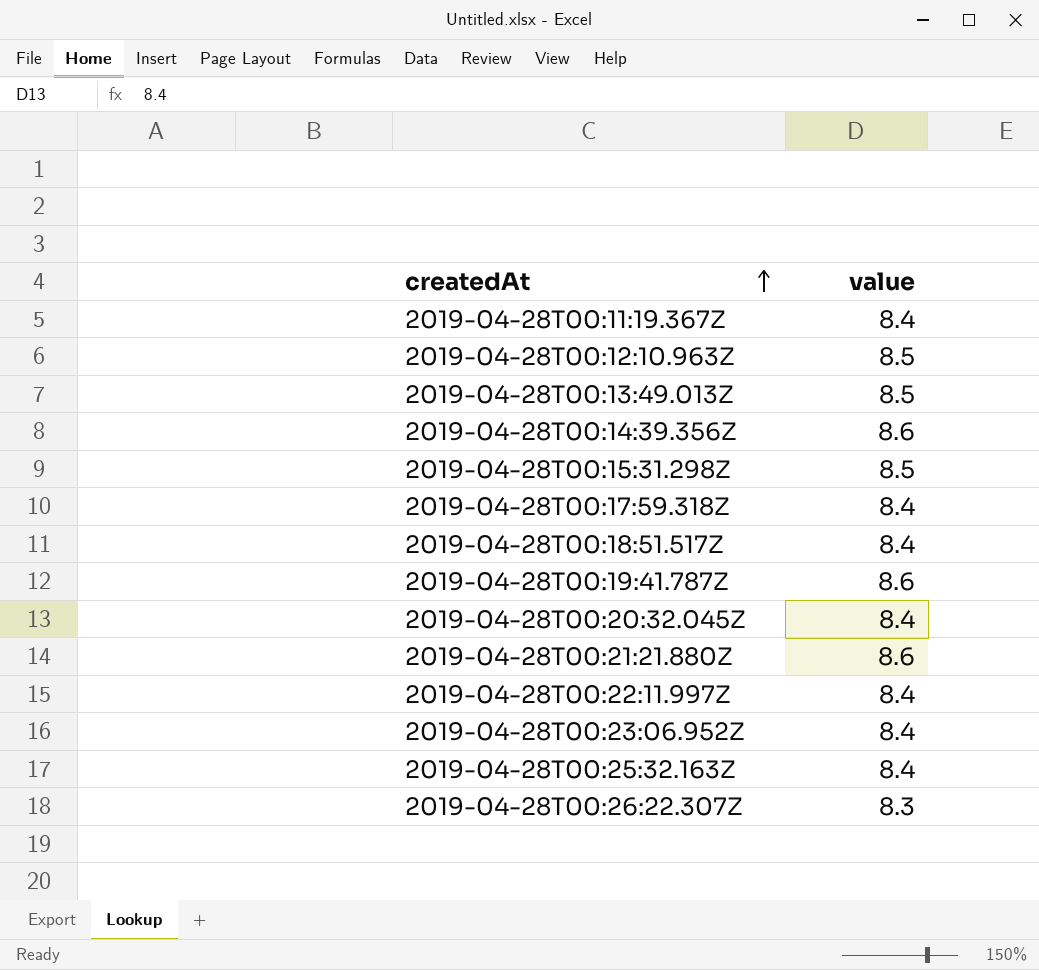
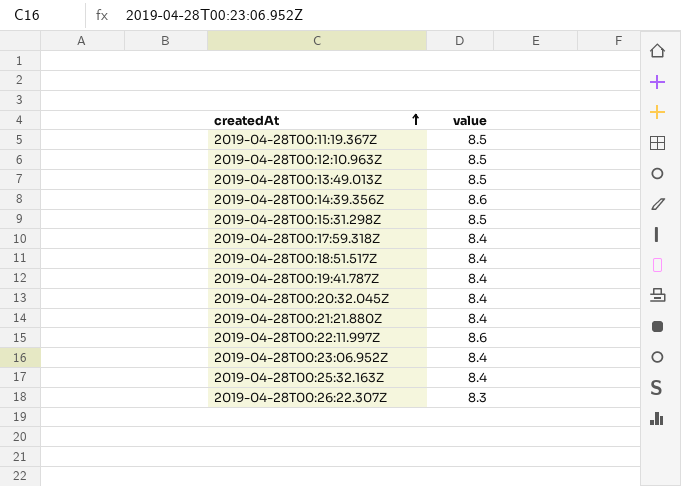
2019-04-28T00:11:19.367Z | value: 8.4 -> 8.5
2019-04-28T00:19:41.787Z | value: 8.6 -> 8.4
2019-04-28T00:21:21.880Z | value: 8.6 -> 8.4
2019-04-28T00:22:11.997Z | value: 8.4 -> 8.6

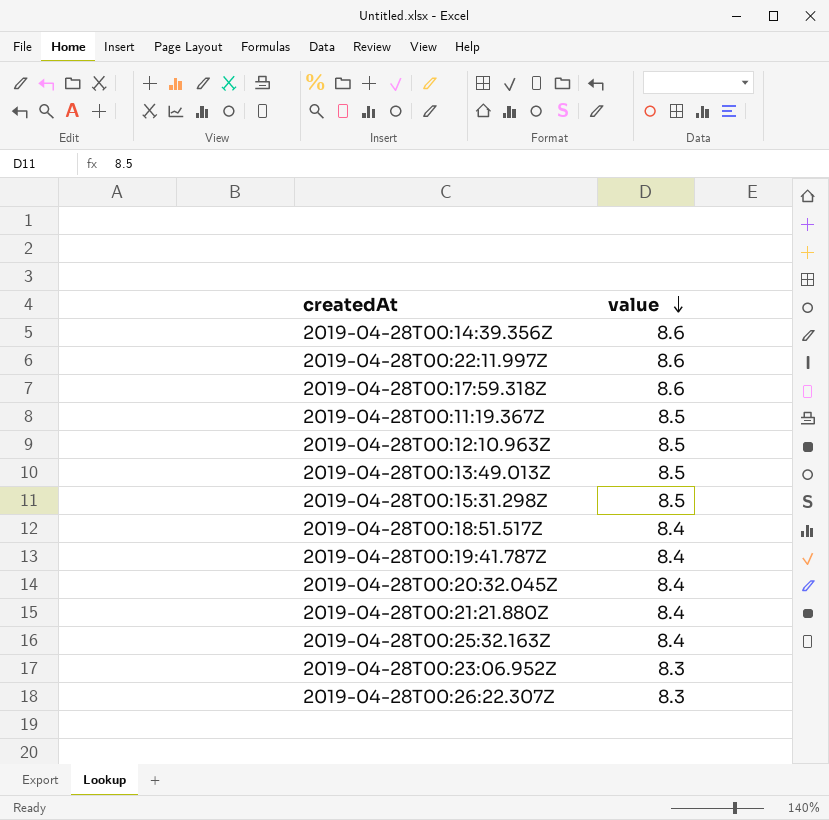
row order: createdAt ascending -> value descending
2019-04-28T00:17:59.318Z | value: 8.4 -> 8.6
2019-04-28T00:23:06.952Z | value: 8.4 -> 8.3

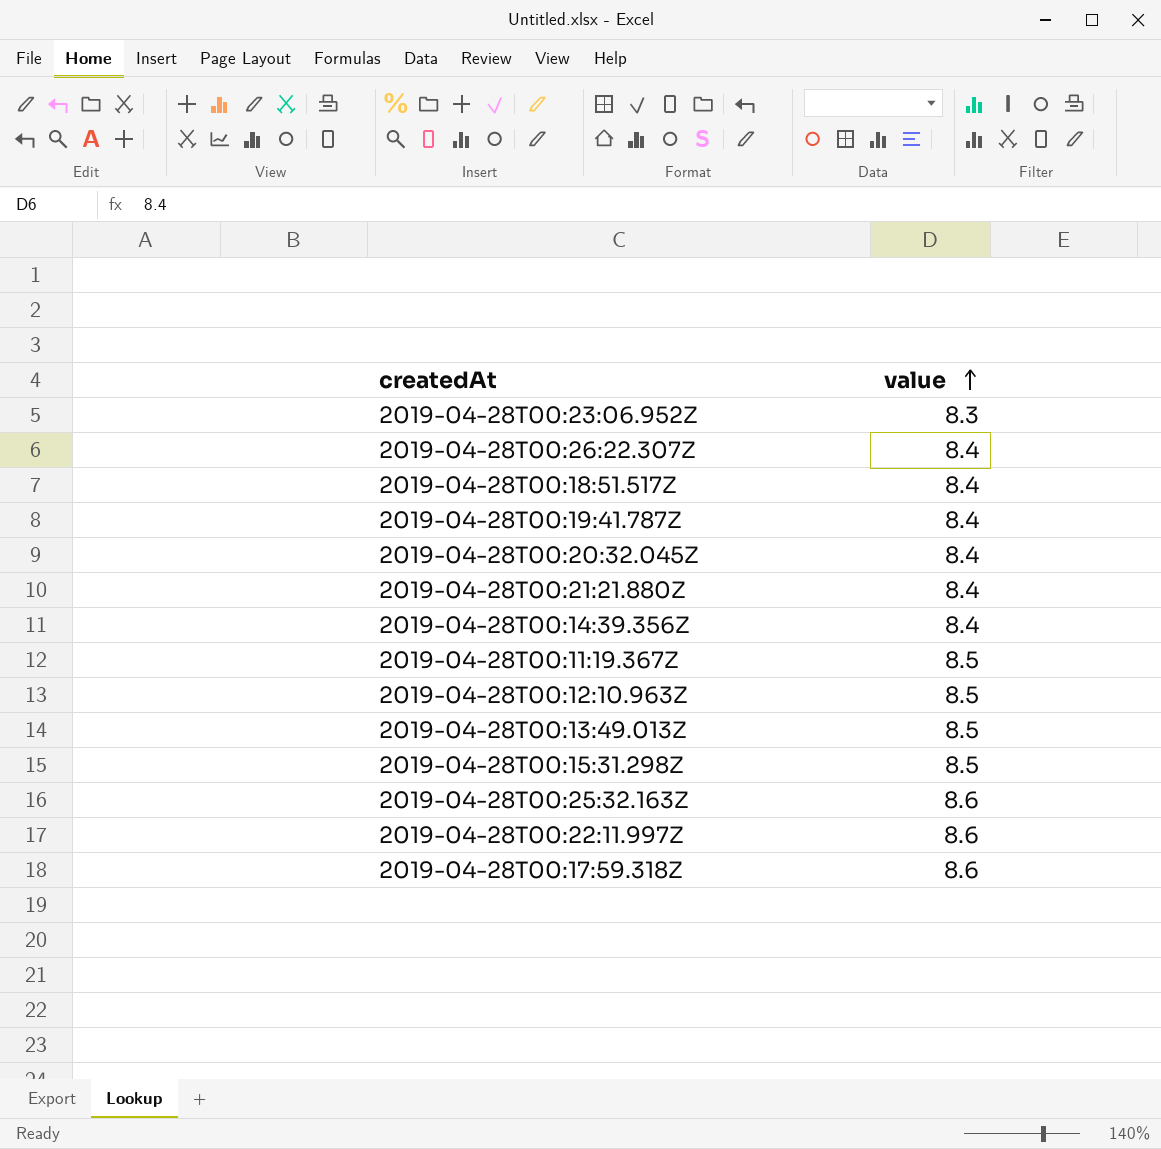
row order: value descending -> value ascending
2019-04-28T00:26:22.307Z | value: 8.3 -> 8.4
2019-04-28T00:14:39.356Z | value: 8.6 -> 8.4
2019-04-28T00:25:32.163Z | value: 8.4 -> 8.6

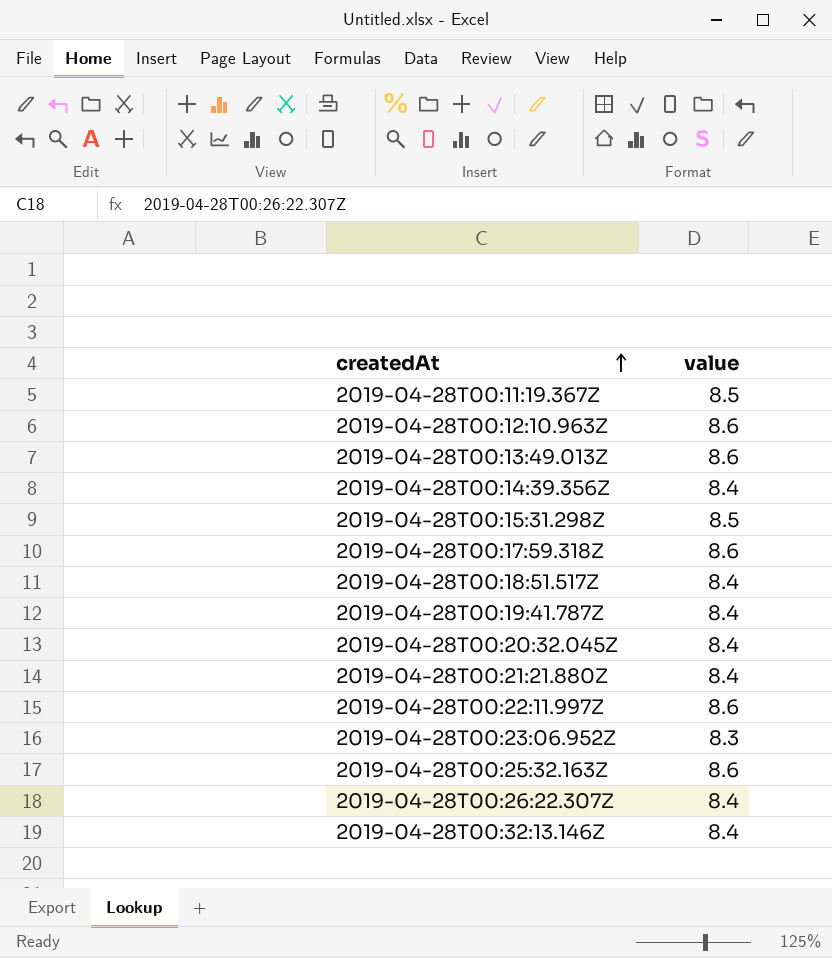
row order: value ascending -> createdAt ascending
2019-04-28T00:12:10.963Z | value: 8.5 -> 8.6
2019-04-28T00:13:49.013Z | value: 8.5 -> 8.6
row 2019-04-28T00:32:13.146Z: none -> 8.4

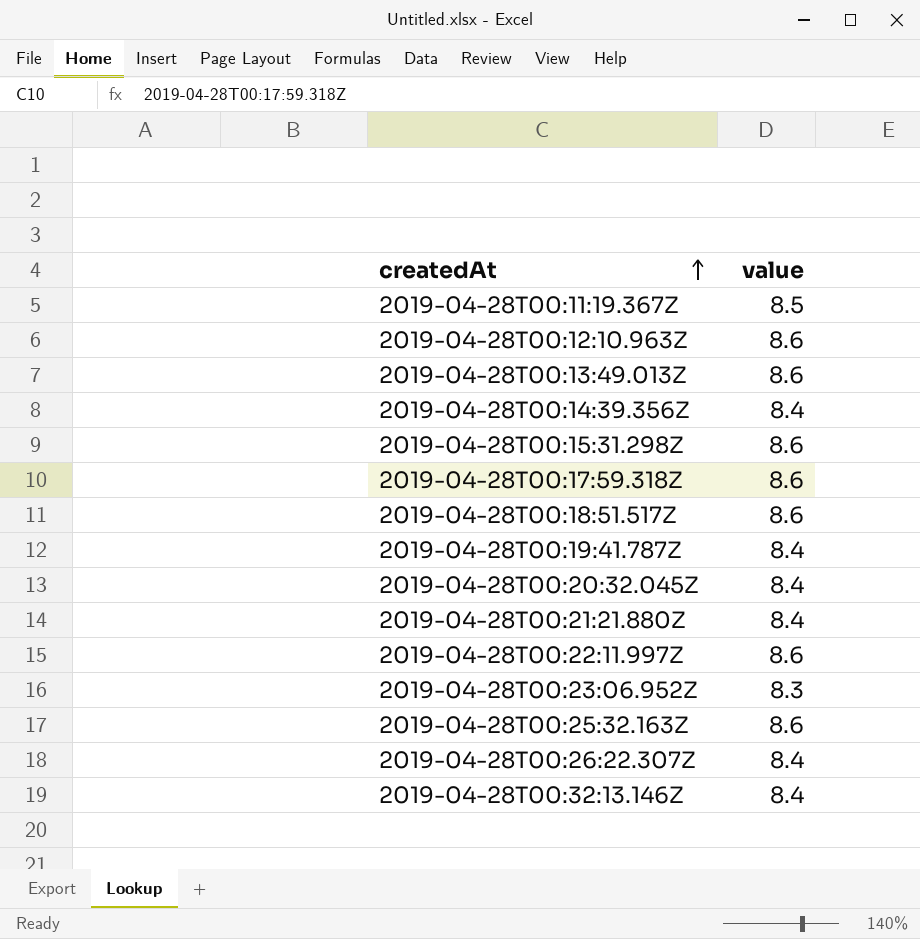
2019-04-28T00:15:31.298Z | value: 8.5 -> 8.6
2019-04-28T00:18:51.517Z | value: 8.4 -> 8.6

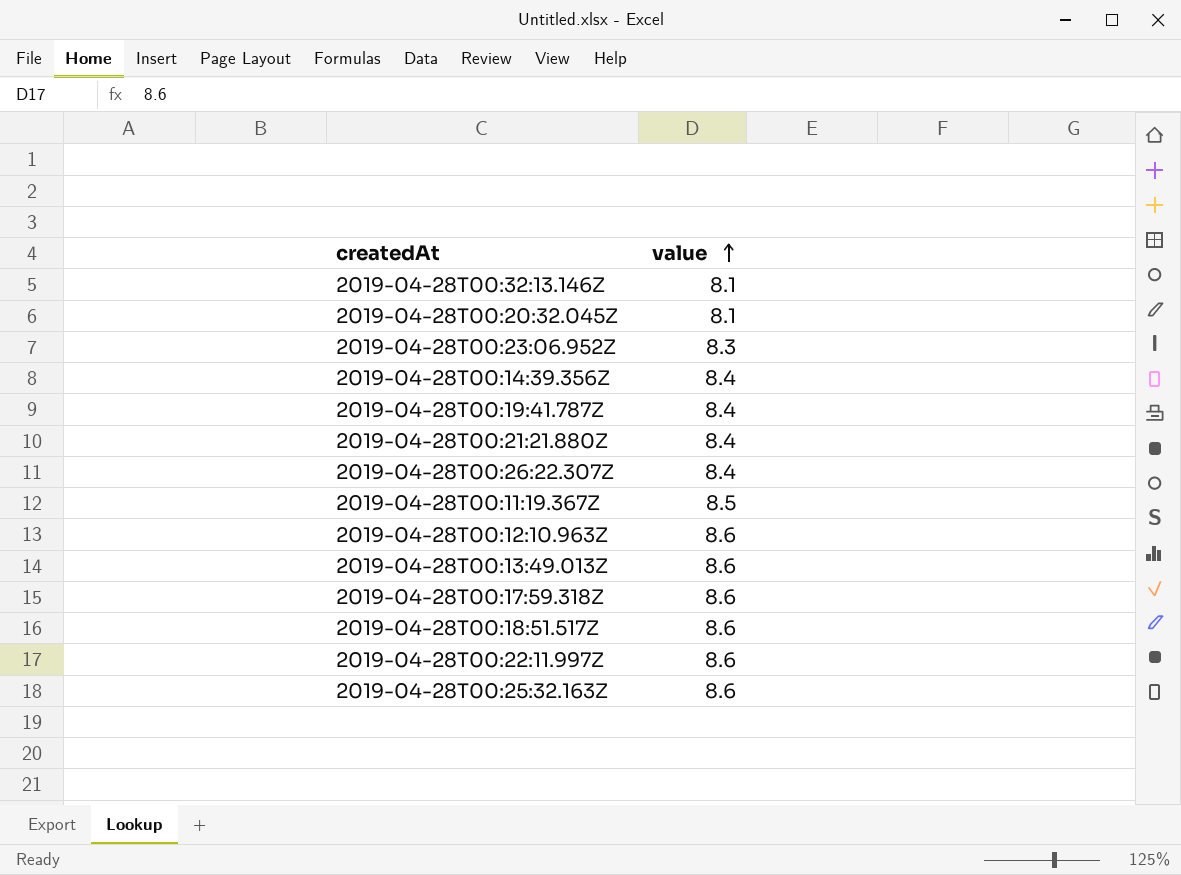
row order: createdAt ascending -> value ascending
row 2019-04-28T00:15:31.298Z: 8.6 -> none
2019-04-28T00:32:13.146Z | value: 8.4 -> 8.1
2019-04-28T00:20:32.045Z | value: 8.4 -> 8.1

